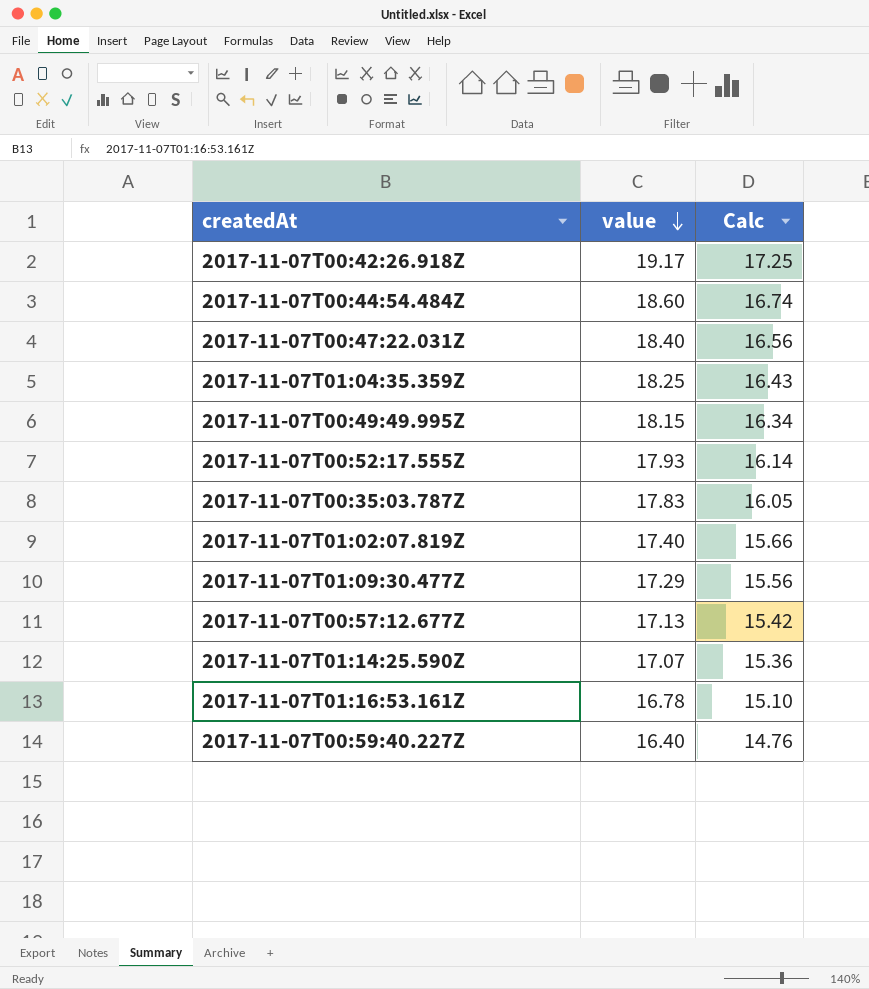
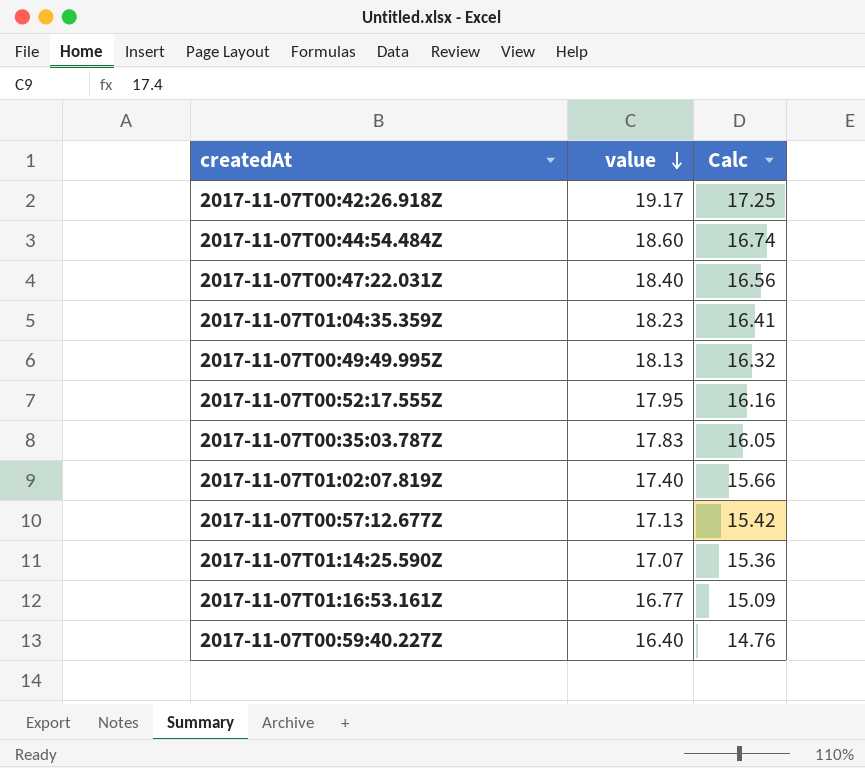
row 2017-11-07T01:09:30.477Z: 17.29 | 15.56 -> none
2017-11-07T01:04:35.359Z | value: 18.25 -> 18.23
2017-11-07T01:04:35.359Z | Calc: 16.43 -> 16.41
2017-11-07T00:49:49.995Z | value: 18.15 -> 18.13
2017-11-07T00:49:49.995Z | Calc: 16.34 -> 16.32
2017-11-07T00:52:17.555Z | value: 17.93 -> 17.95
2017-11-07T00:52:17.555Z | Calc: 16.14 -> 16.16
2017-11-07T01:16:53.161Z | value: 16.78 -> 16.77
2017-11-07T01:16:53.161Z | Calc: 15.10 -> 15.09

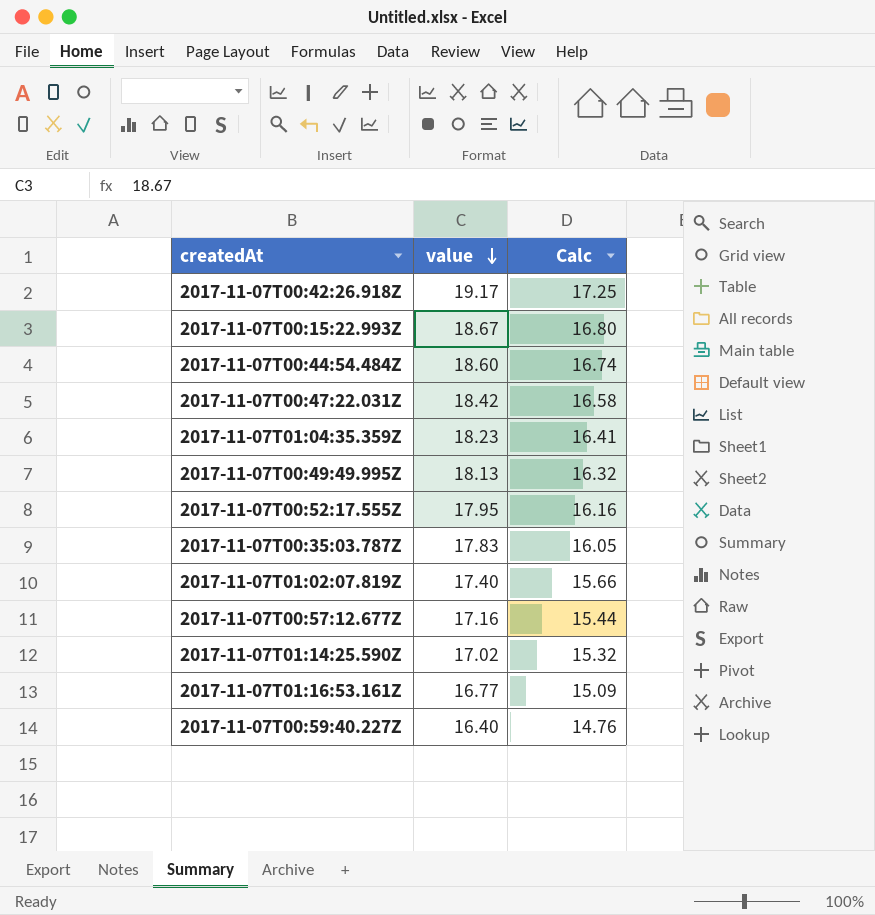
row 2017-11-07T00:15:22.993Z: none -> 18.67 | 16.80
2017-11-07T00:47:22.031Z | value: 18.40 -> 18.42
2017-11-07T00:47:22.031Z | Calc: 16.56 -> 16.58
2017-11-07T00:57:12.677Z | value: 17.13 -> 17.16
2017-11-07T00:57:12.677Z | Calc: 15.42 -> 15.44
2017-11-07T01:14:25.590Z | value: 17.07 -> 17.02
2017-11-07T01:14:25.590Z | Calc: 15.36 -> 15.32

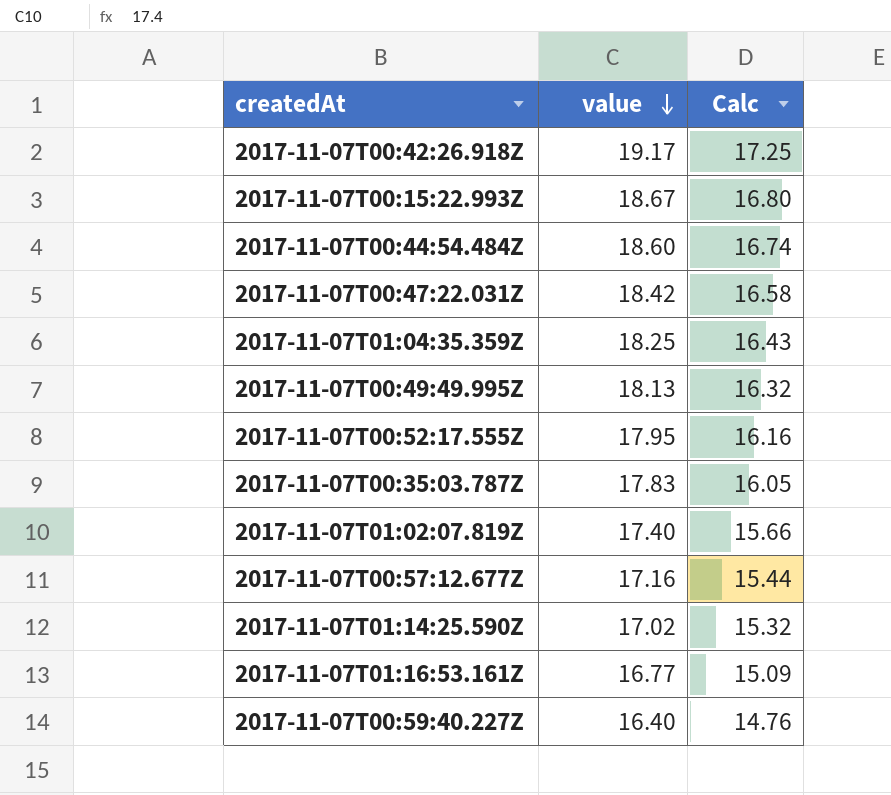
2017-11-07T01:04:35.359Z | value: 18.23 -> 18.25
2017-11-07T01:04:35.359Z | Calc: 16.41 -> 16.43

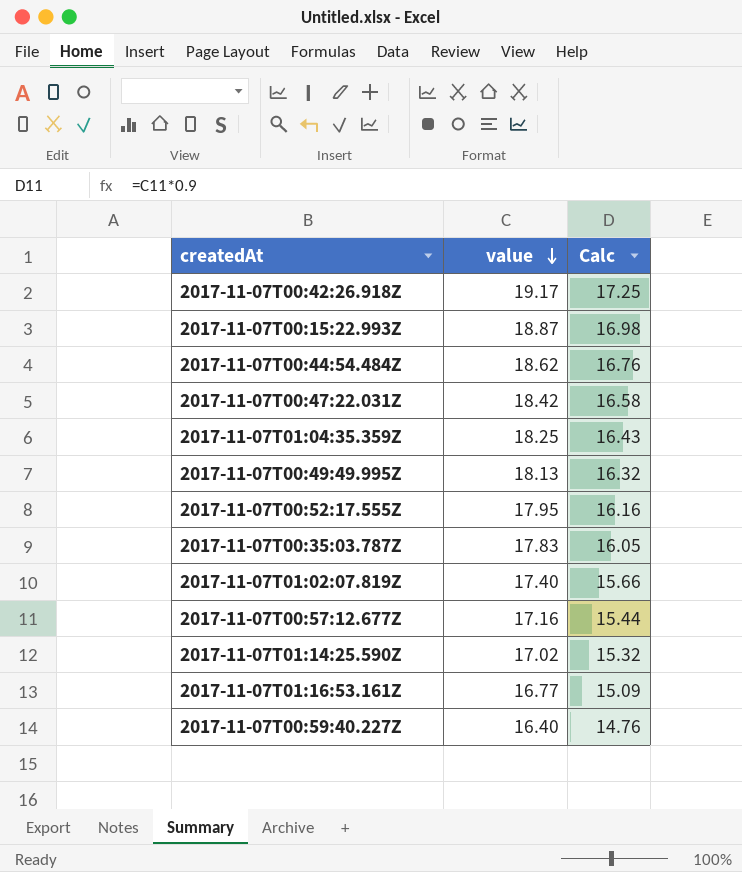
2017-11-07T00:15:22.993Z | value: 18.67 -> 18.87
2017-11-07T00:15:22.993Z | Calc: 16.80 -> 16.98
2017-11-07T00:44:54.484Z | value: 18.60 -> 18.62
2017-11-07T00:44:54.484Z | Calc: 16.74 -> 16.76

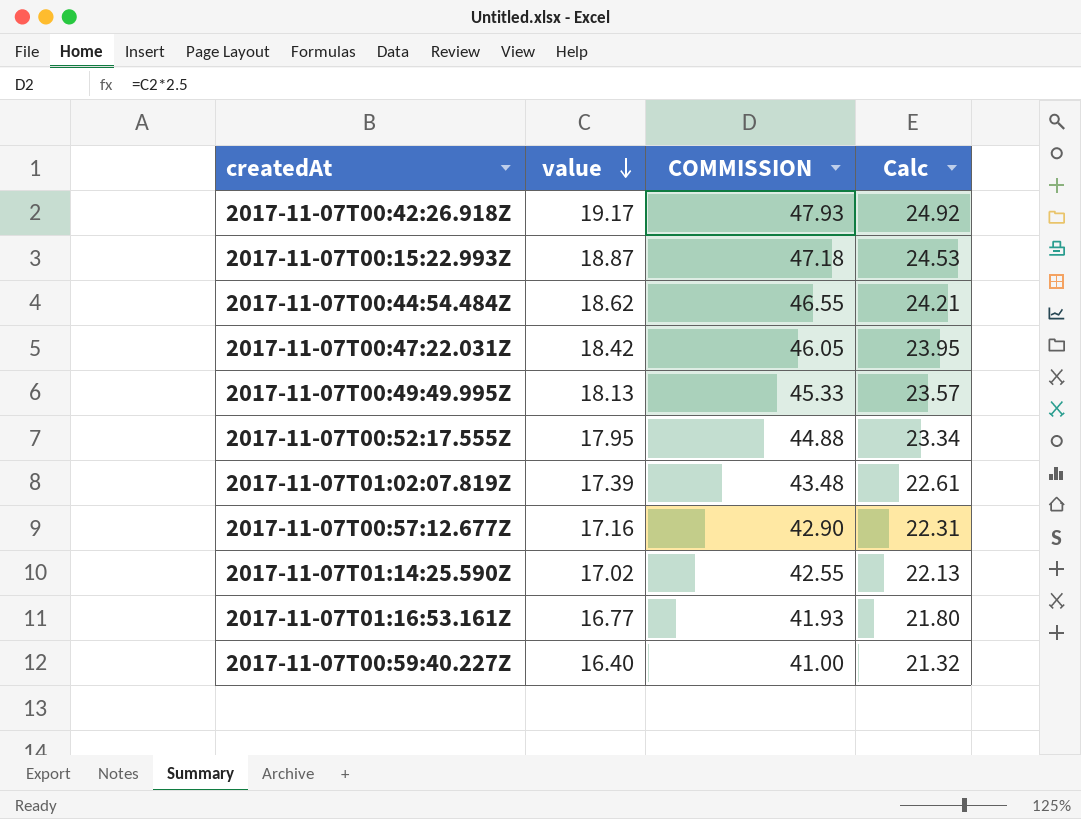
column COMMISSION | formula: none -> [value] * 2.5
column Calc | formula: [value] * 0.9 -> [value] * 1.3
row 2017-11-07T01:04:35.359Z: 18.25 | 16.43 -> none
row 2017-11-07T00:35:03.787Z: 17.83 | 16.05 -> none
2017-11-07T01:02:07.819Z | value: 17.40 -> 17.39

